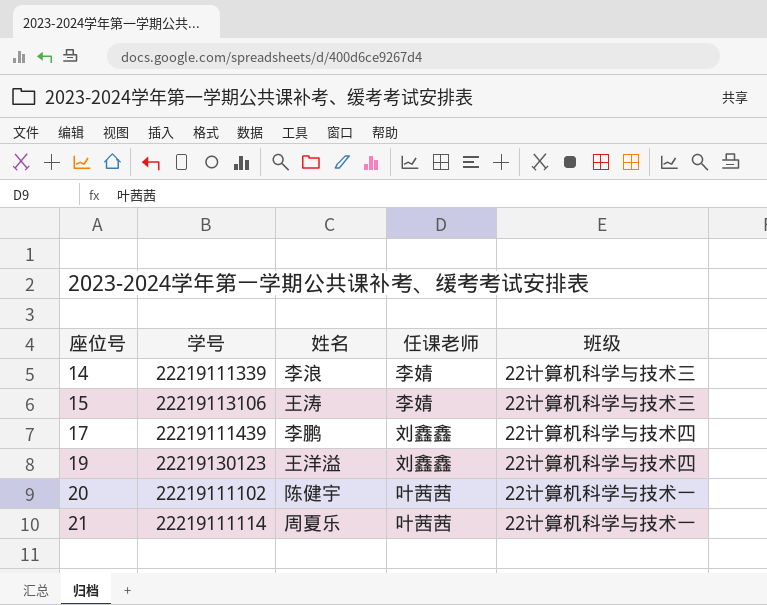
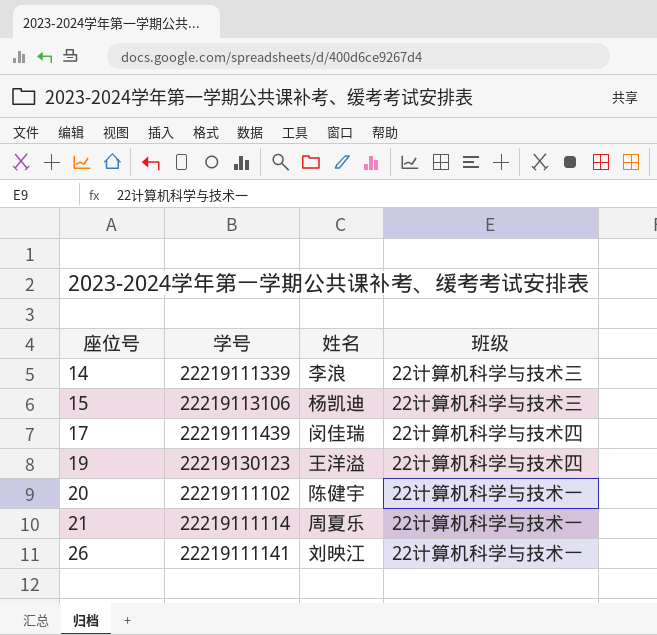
column 任课老师 | position: 4 -> none
15 | 姓名: 王涛 -> 杨凯迪
17 | 姓名: 李鹏 -> 闵佳瑞
row 26: none -> 22219111141 | 刘映江 | 22计算机科学与技术一

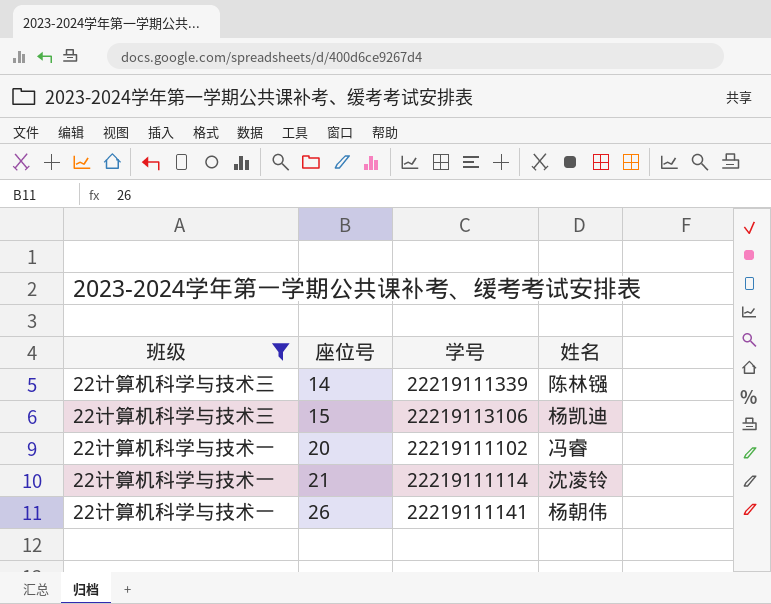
filter: none -> 班级 != 22计算机科学与技术四
column 班级 | position: 4 -> 1
14 | 姓名: 李浪 -> 陈林镪
20 | 姓名: 陈健宇 -> 冯睿
21 | 姓名: 周夏乐 -> 沈凌铃
26 | 姓名: 刘映江 -> 杨朝伟

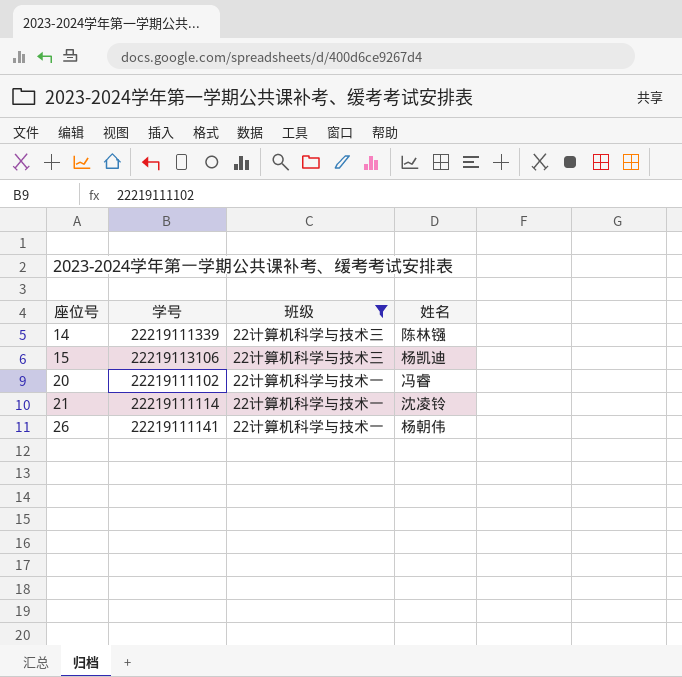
column 班级 | position: 1 -> 3

